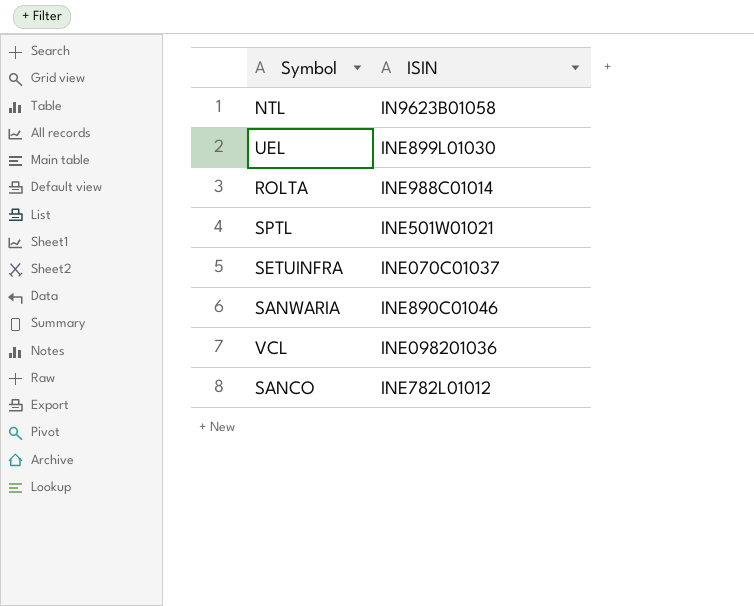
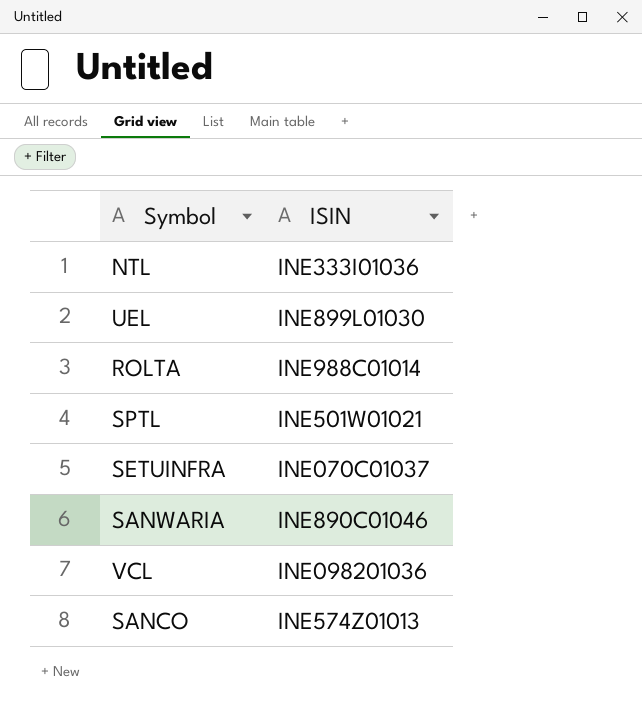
NTL | ISIN: IN9623B01058 -> INE333I01036
SANCO | ISIN: INE782L01012 -> INE574Z01013

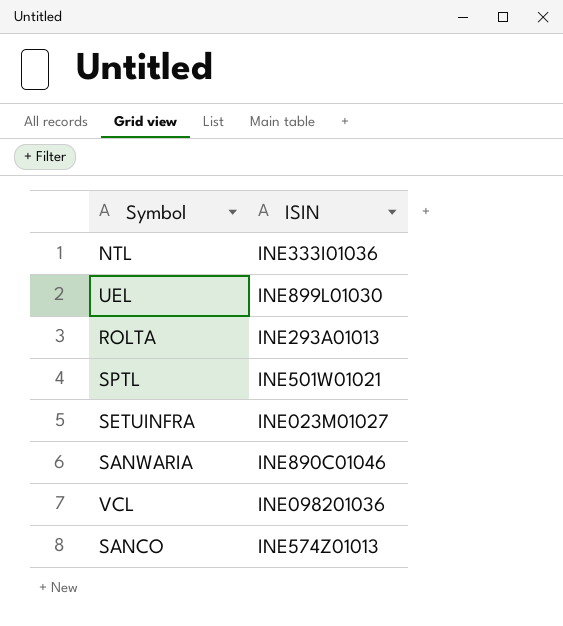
ROLTA | ISIN: INE988C01014 -> INE293A01013
SETUINFRA | ISIN: INE070C01037 -> INE023M01027

